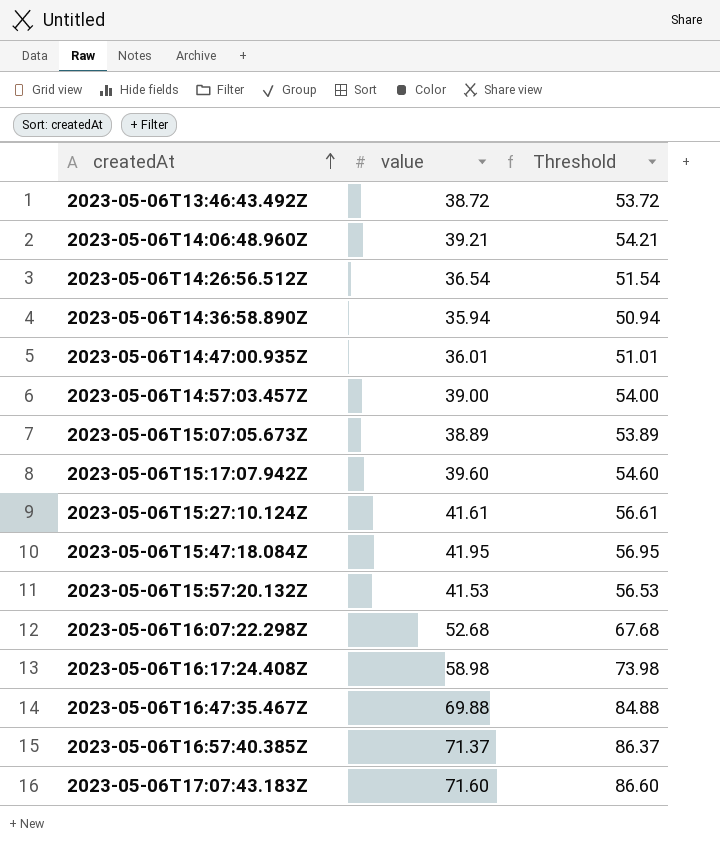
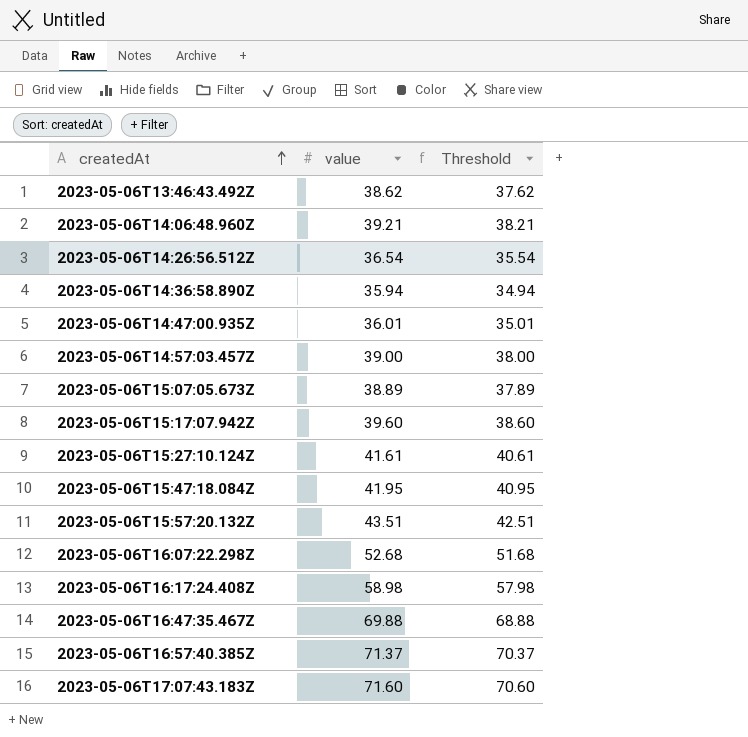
column Threshold | formula: [value] + 15 -> [value] - 1
2023-05-06T13:46:43.492Z | value: 38.72 -> 38.62
2023-05-06T15:57:20.132Z | value: 41.53 -> 43.51

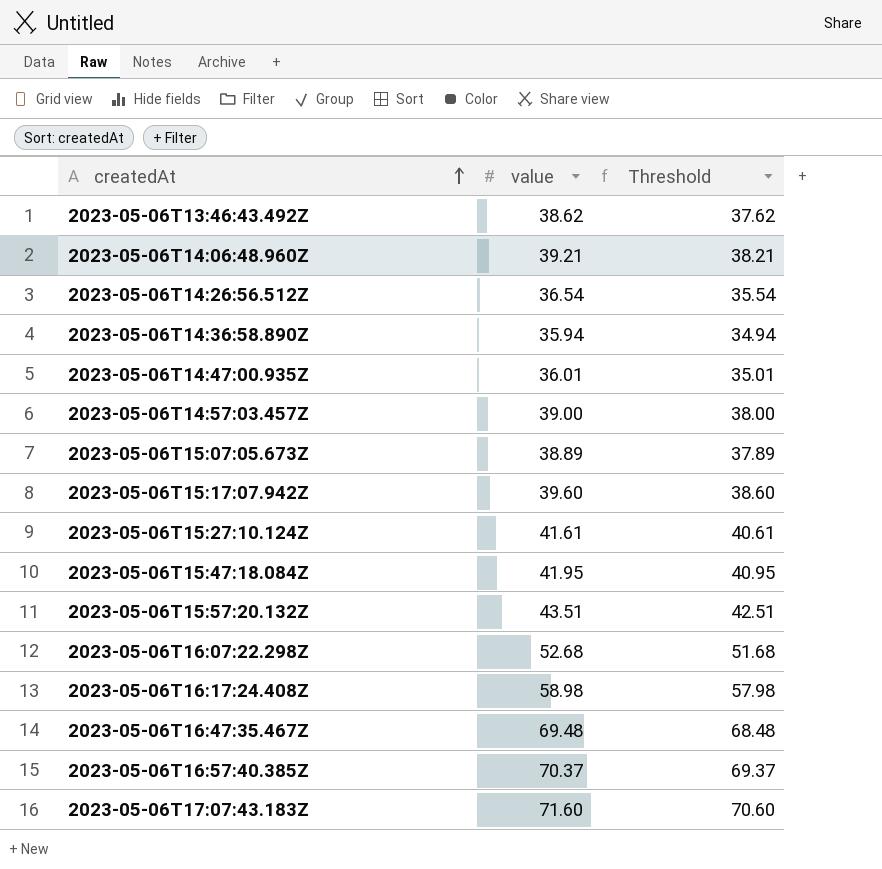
2023-05-06T16:47:35.467Z | value: 69.88 -> 69.48
2023-05-06T16:47:35.467Z | Threshold: 68.88 -> 68.48
2023-05-06T16:57:40.385Z | value: 71.37 -> 70.37
2023-05-06T16:57:40.385Z | Threshold: 70.37 -> 69.37

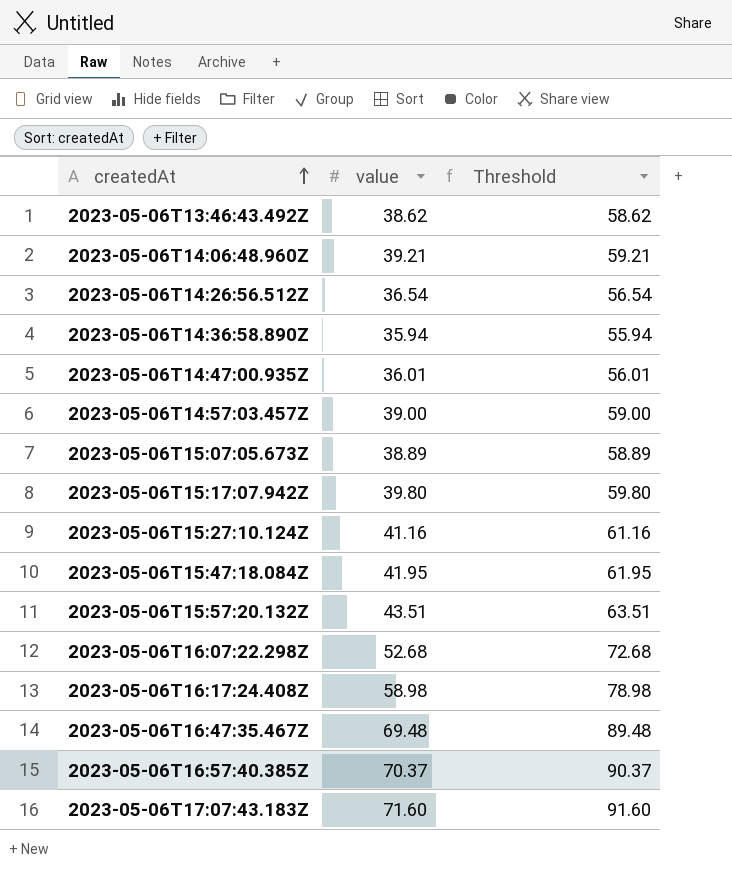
column Threshold | formula: [value] - 1 -> [value] + 20
2023-05-06T15:17:07.942Z | value: 39.60 -> 39.80
2023-05-06T15:27:10.124Z | value: 41.61 -> 41.16

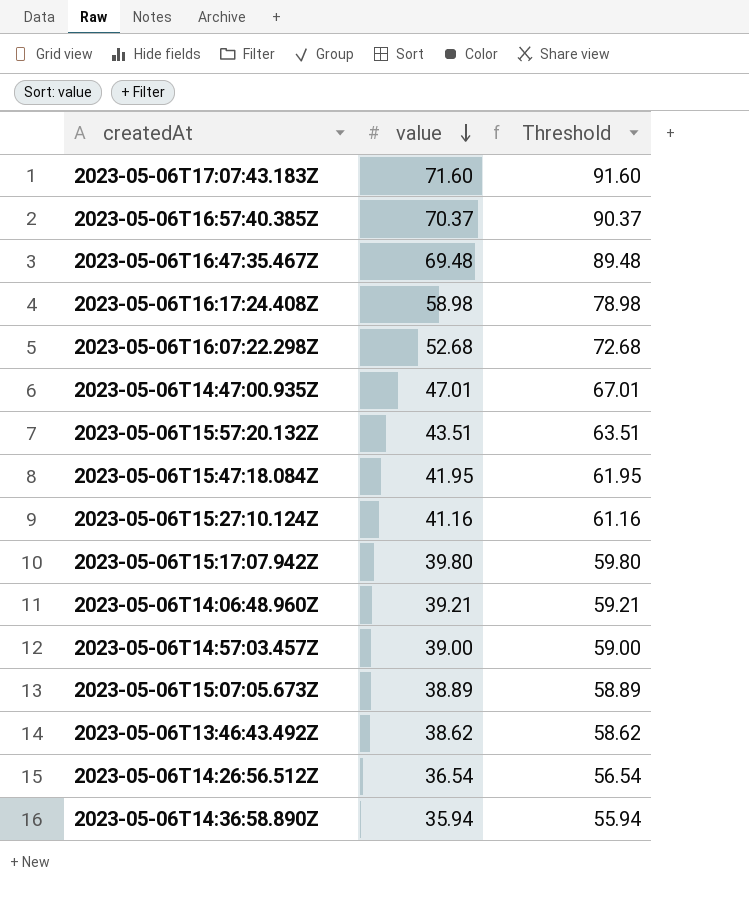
row order: createdAt ascending -> value descending
2023-05-06T14:47:00.935Z | value: 36.01 -> 47.01
2023-05-06T14:47:00.935Z | Threshold: 56.01 -> 67.01

